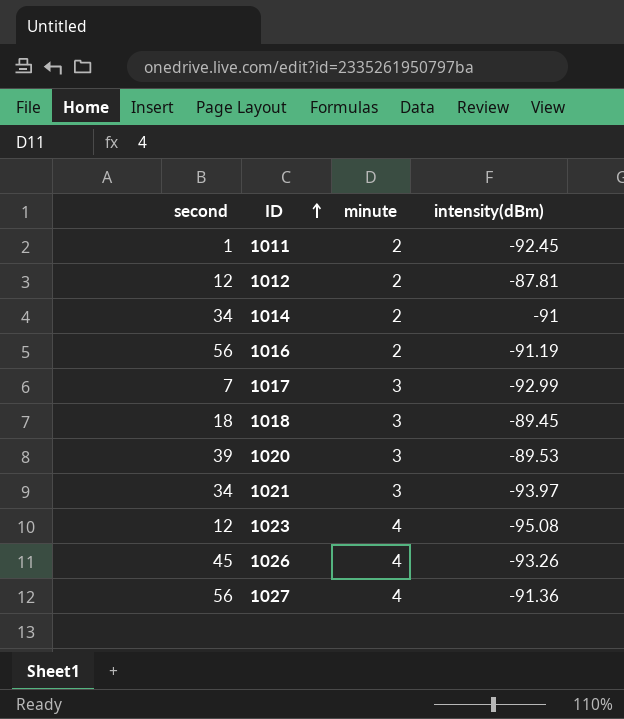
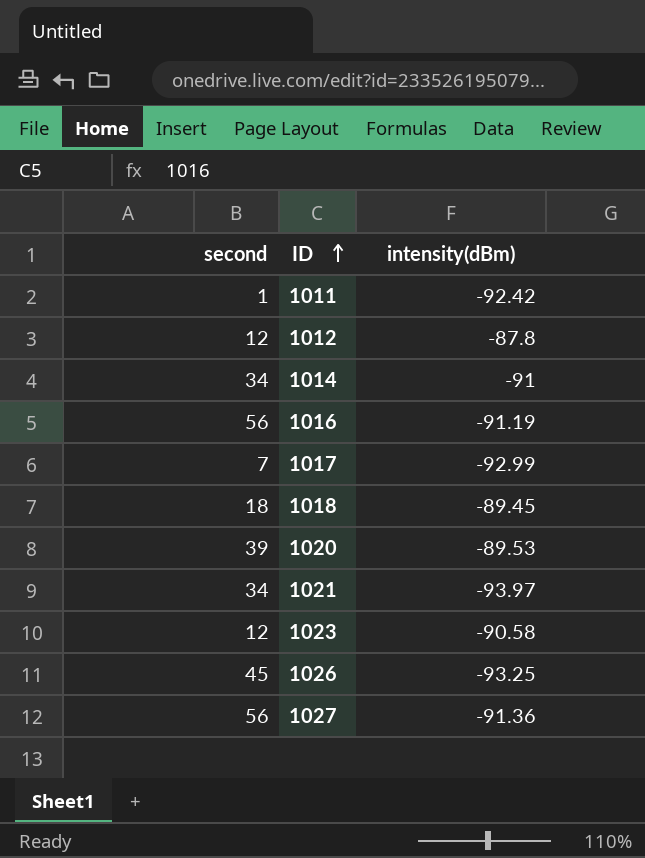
column minute | position: 3 -> none
1011 | intensity(dBm): -92.45 -> -92.42
1012 | intensity(dBm): -87.81 -> -87.8
1023 | intensity(dBm): -95.08 -> -90.58
1026 | intensity(dBm): -93.26 -> -93.25

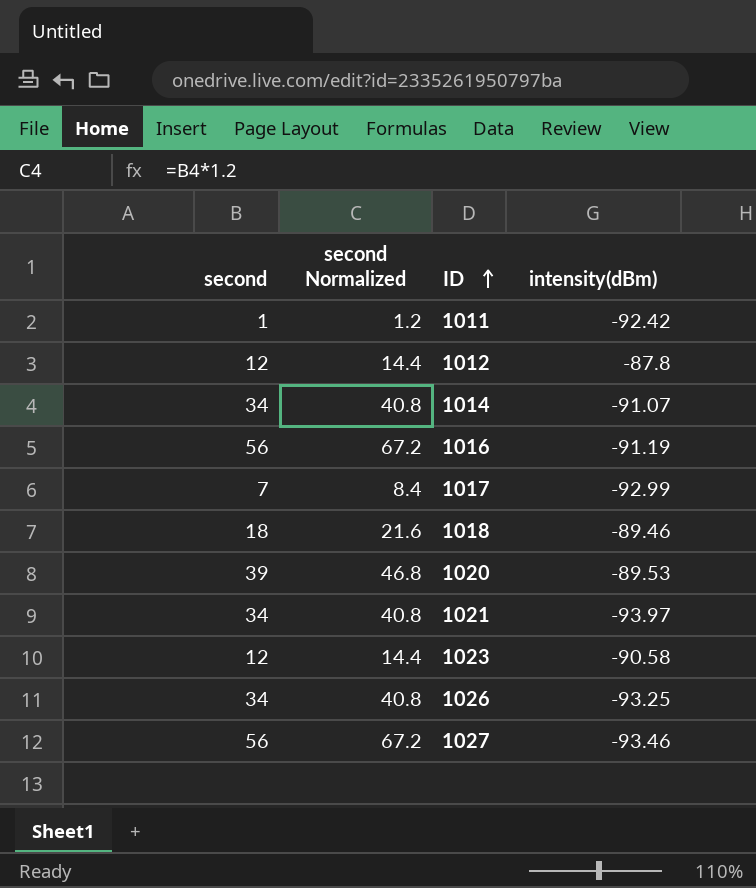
column second Normalized | formula: none -> [second] * 1.2
1014 | intensity(dBm): -91 -> -91.07
1018 | intensity(dBm): -89.45 -> -89.46
1026 | second: 45 -> 34
1027 | intensity(dBm): -91.36 -> -93.46

